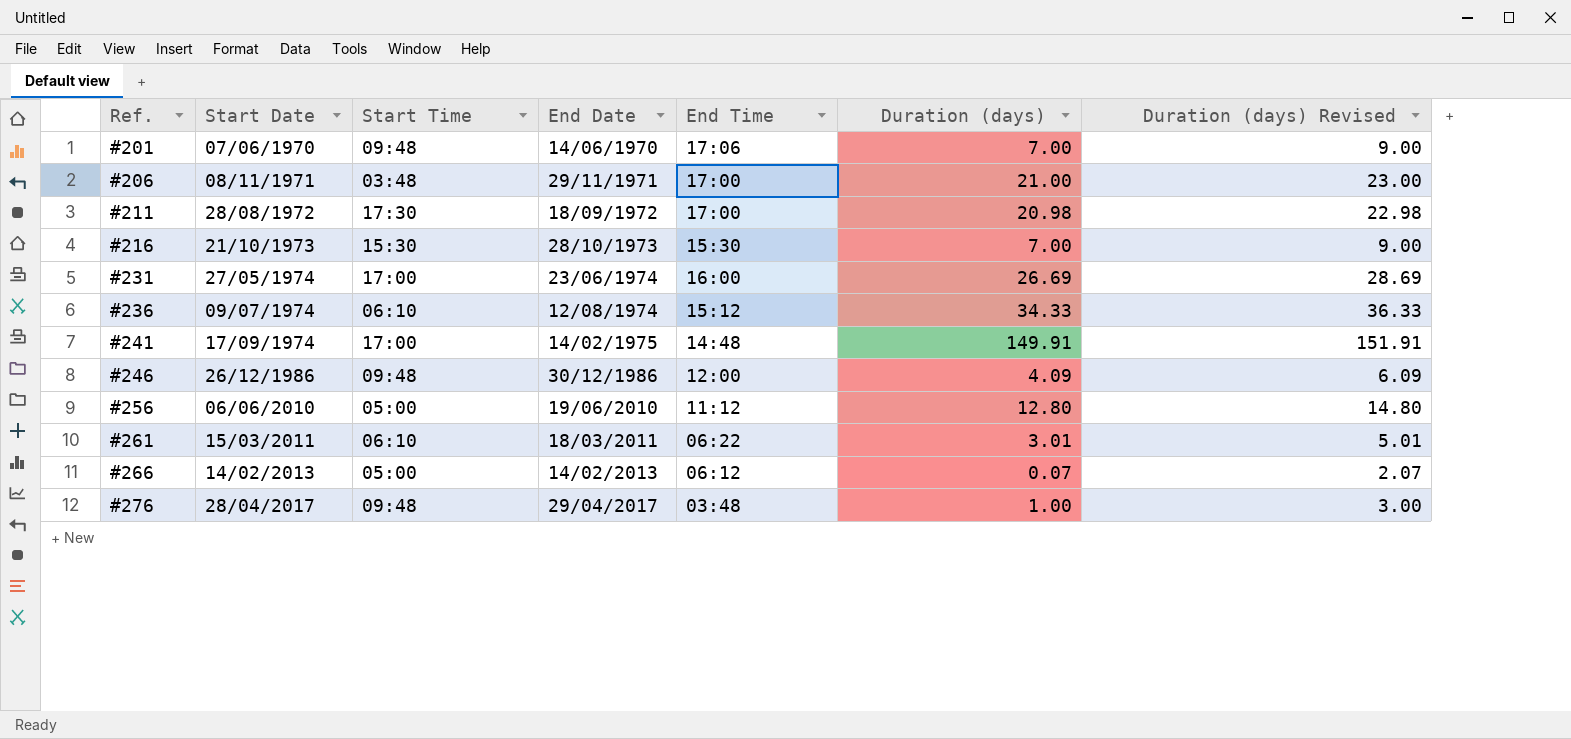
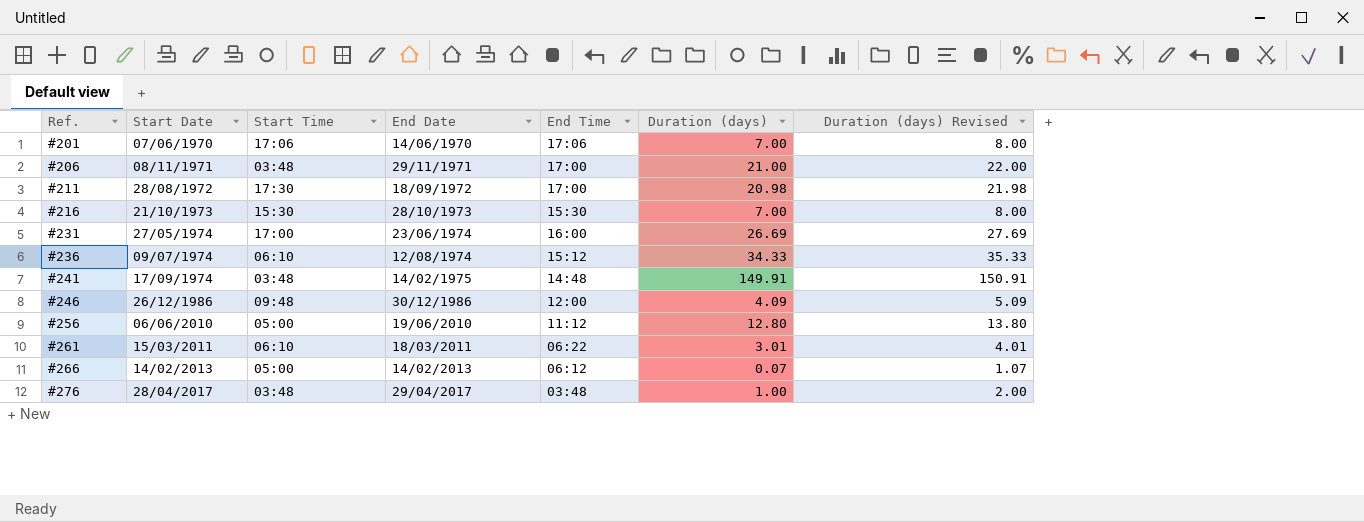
column Duration (days) Revised | formula: [Duration (days)] + 2 -> [Duration (days)] + 1
#201 | Start Time: 09:48 -> 17:06
#241 | Start Time: 17:00 -> 03:48
#276 | Start Time: 09:48 -> 03:48

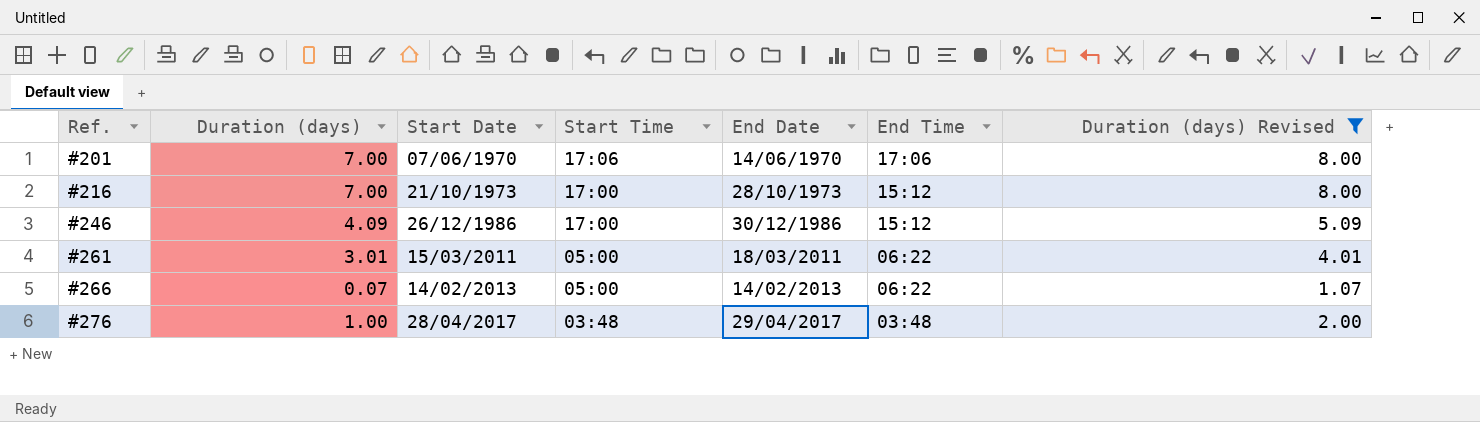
filter: none -> Duration (days) Revised <= 8.00
column Duration (days) | position: 6 -> 2
#216 | Start Time: 15:30 -> 17:00
#216 | End Time: 15:30 -> 15:12
#246 | Start Time: 09:48 -> 17:00
#246 | End Time: 12:00 -> 15:12
#261 | Start Time: 06:10 -> 05:00
#266 | End Time: 06:12 -> 06:22

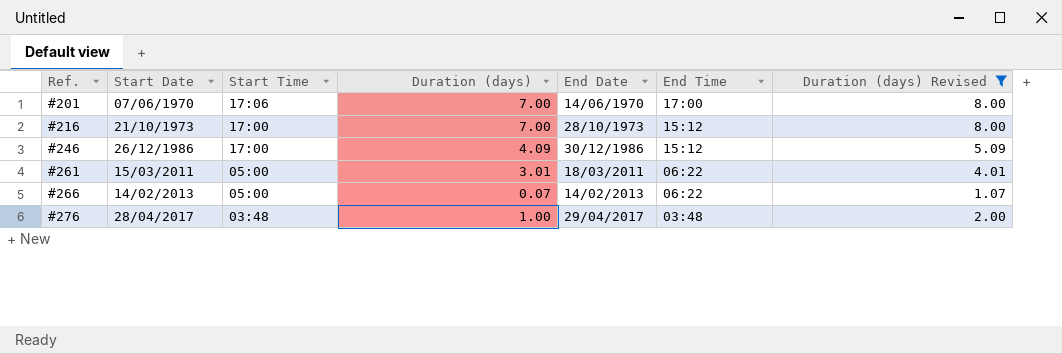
column Duration (days) | position: 2 -> 4
#201 | End Time: 17:06 -> 17:00

